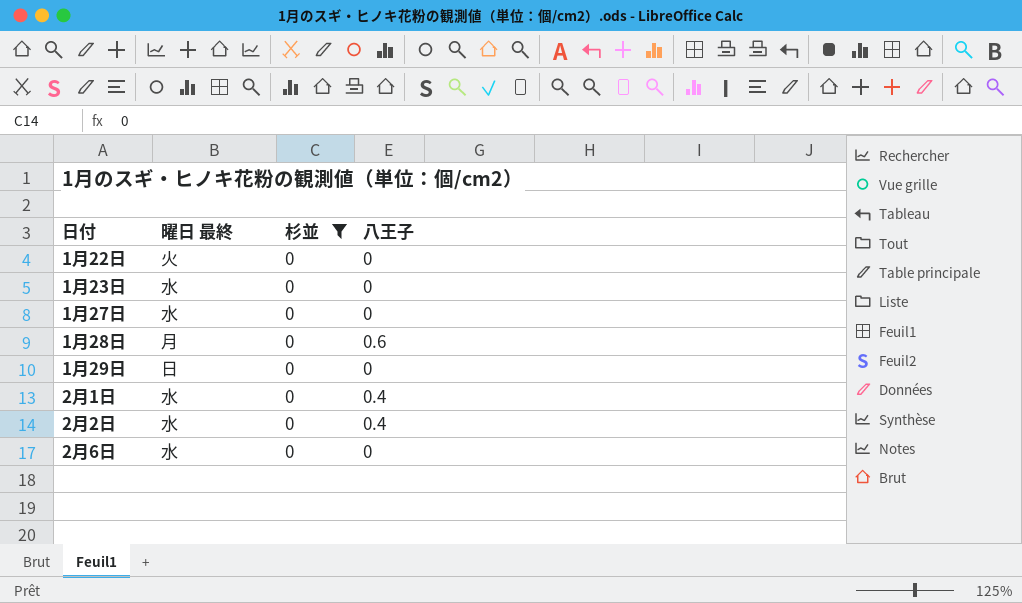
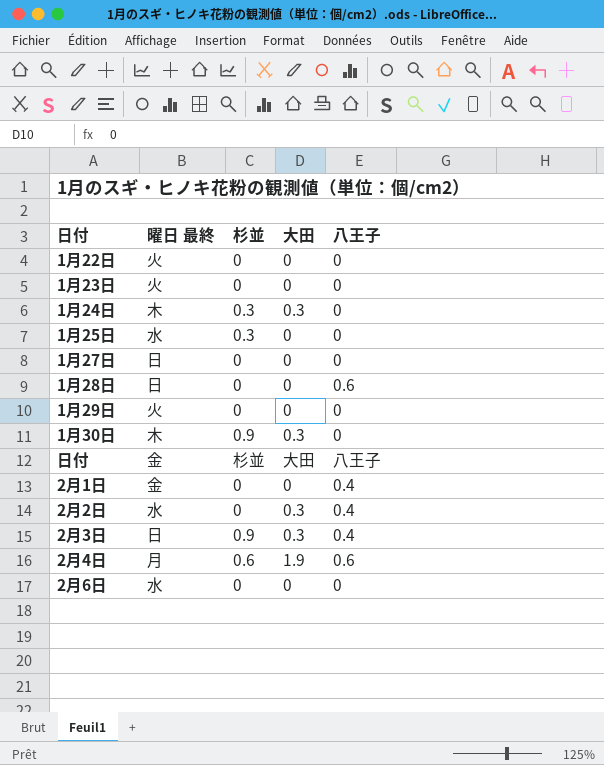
filter: 杉並 = 0 -> none
column 大田 | position: none -> 4
1月23日 | 曜日 最終: 水 -> 火
1月27日 | 曜日 最終: 水 -> 日
1月28日 | 曜日 最終: 月 -> 日
1月29日 | 曜日 最終: 日 -> 火
2月1日 | 曜日 最終: 水 -> 金

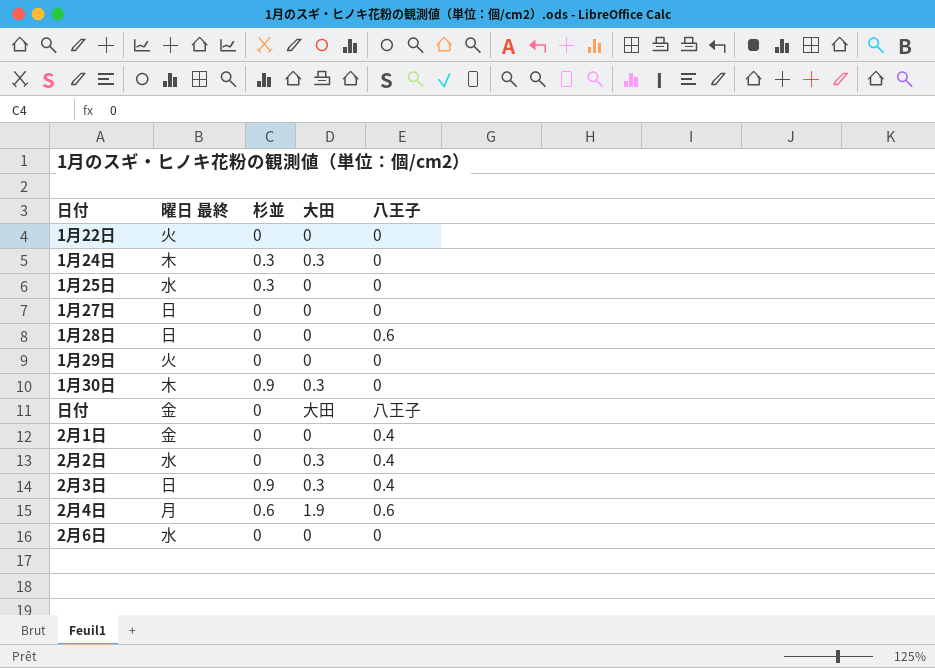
row 1月23日: 火 | 0 | 0 | 0 -> none
日付 | 杉並: 杉並 -> 0

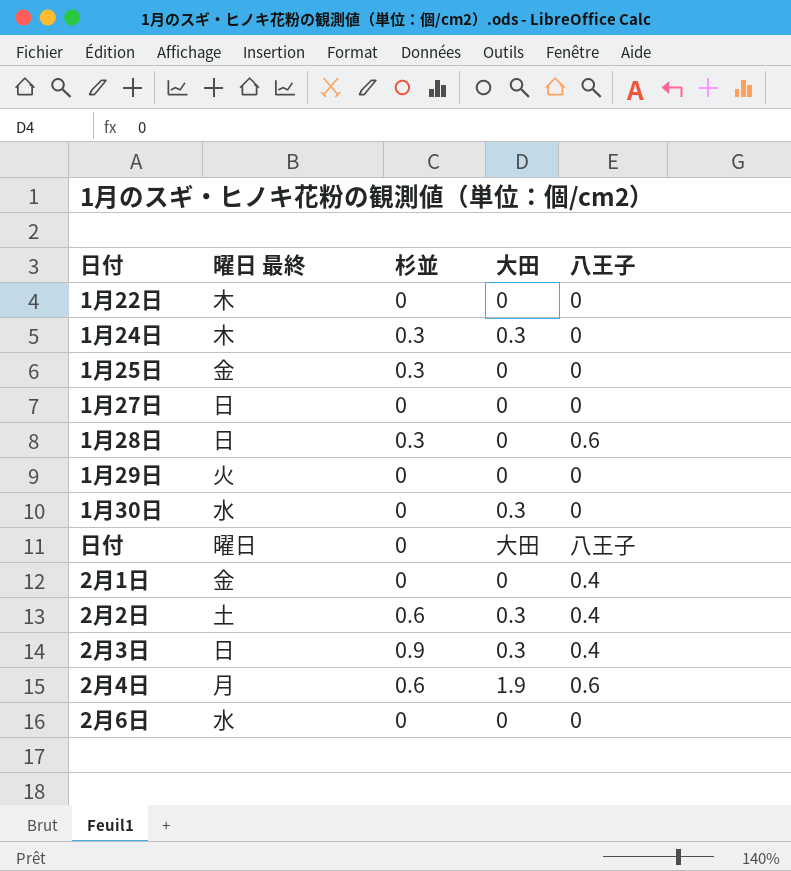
1月22日 | 曜日 最終: 火 -> 木
1月25日 | 曜日 最終: 水 -> 金
1月28日 | 杉並: 0 -> 0.3
1月30日 | 曜日 最終: 木 -> 水
1月30日 | 杉並: 0.9 -> 0
日付 | 曜日 最終: 金 -> 曜日
2月2日 | 曜日 最終: 水 -> 土
2月2日 | 杉並: 0 -> 0.6

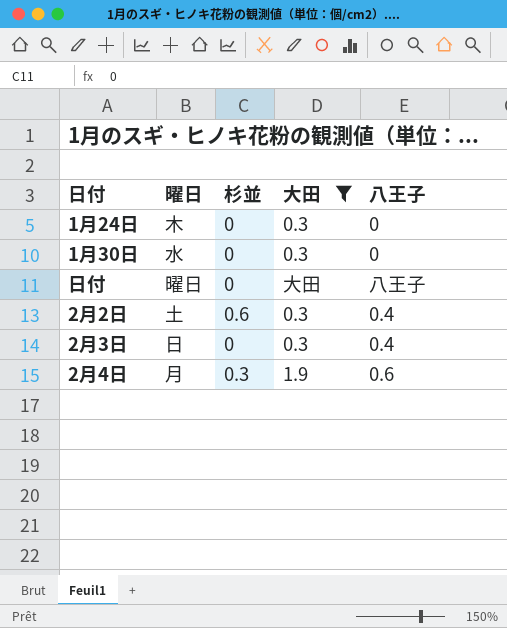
filter: none -> 大田 != 0
column name: 曜日 最終 -> 曜日
1月24日 | 杉並: 0.3 -> 0
2月3日 | 杉並: 0.9 -> 0
2月4日 | 杉並: 0.6 -> 0.3

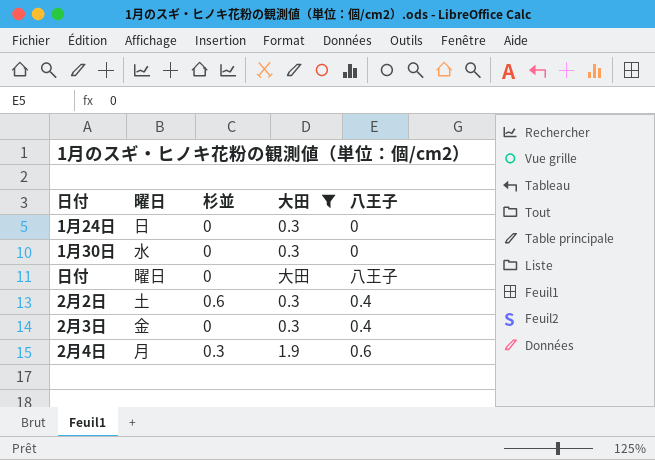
1月24日 | 曜日: 木 -> 日
2月3日 | 曜日: 日 -> 金

